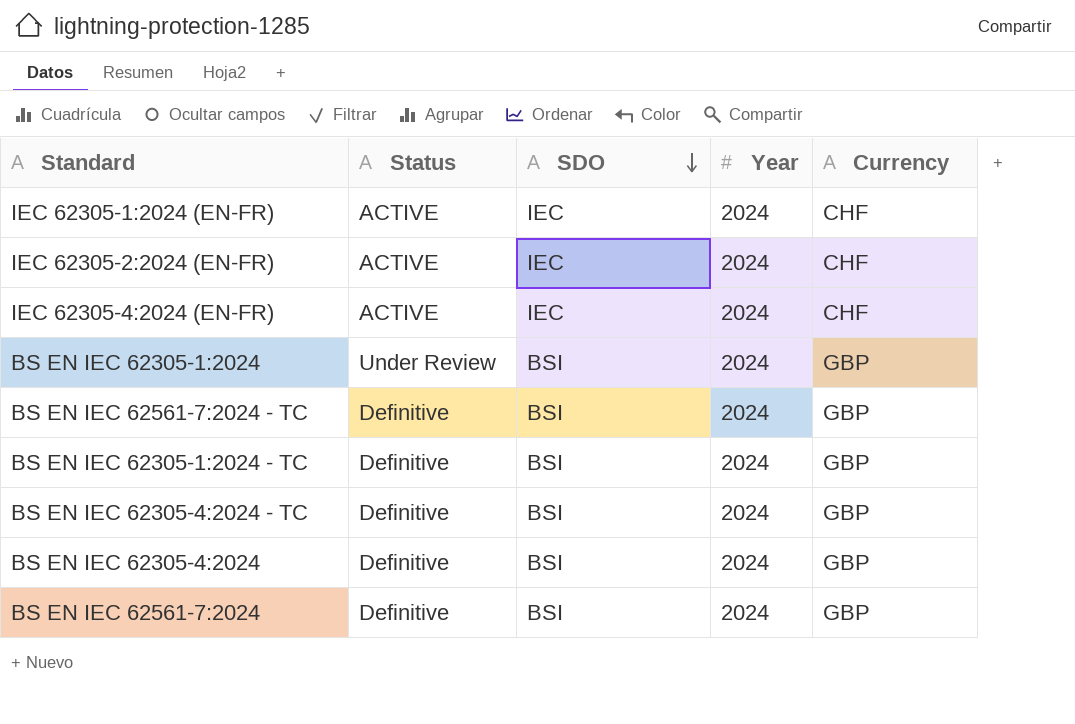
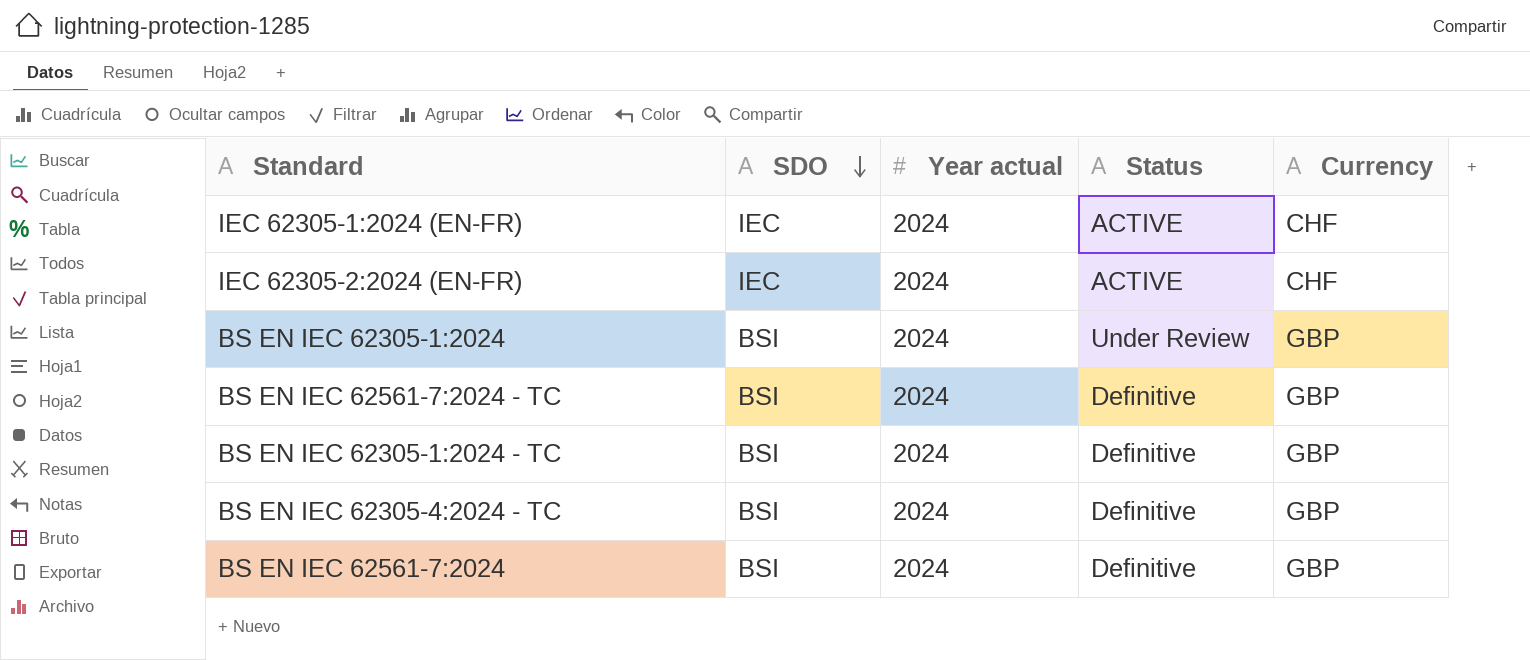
column name: Year -> Year actual
column Status | position: 2 -> 4
row IEC 62305-4:2024 (EN-FR): ACTIVE | IEC | 2024 | CHF -> none
row BS EN IEC 62305-4:2024: Definitive | BSI | 2024 | GBP -> none

